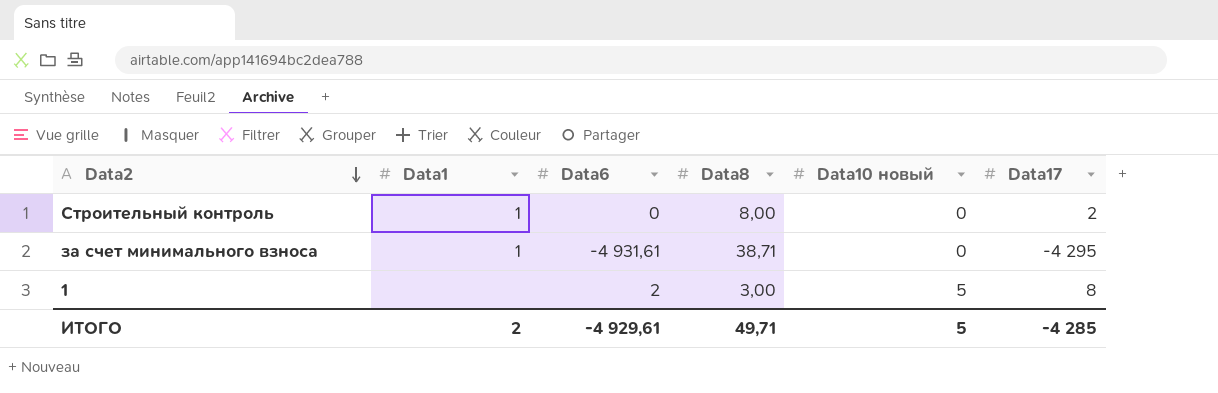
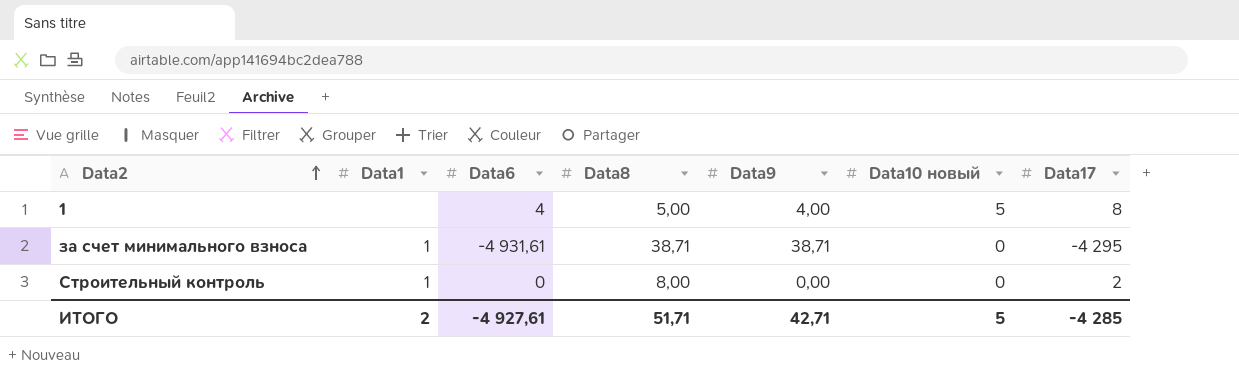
row order: Data2 descending -> Data2 ascending
column Data9 | position: none -> 5
1 | Data6: 2 -> 4
1 | Data8: 3,00 -> 5,00
ИТОГО | Data6: -4 929,61 -> -4 927,61
ИТОГО | Data8: 49,71 -> 51,71

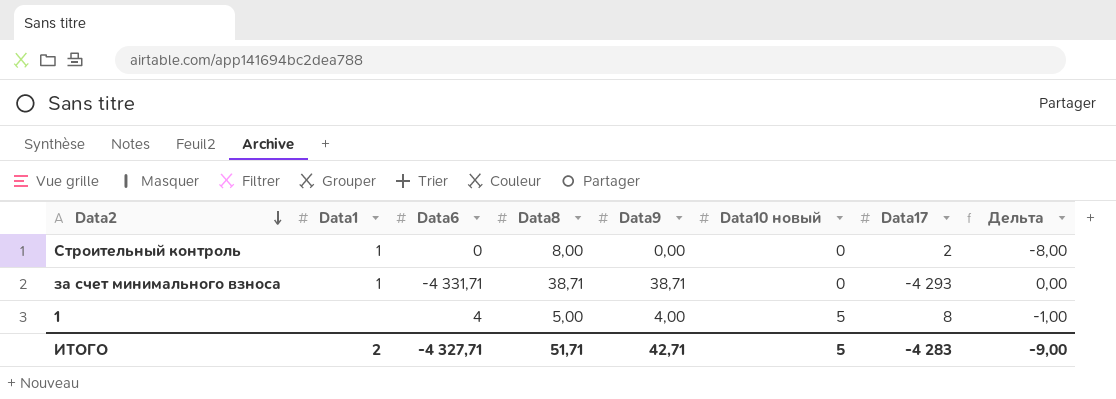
row order: Data2 ascending -> Data2 descending
column Дельта | formula: none -> [Data9] - [Data8]
за счет минимального взноса | Data6: -4 931,61 -> -4 331,71
за счет минимального взноса | Data17: -4 295 -> -4 293
ИТОГО | Data6: -4 927,61 -> -4 327,71
ИТОГО | Data17: -4 285 -> -4 283

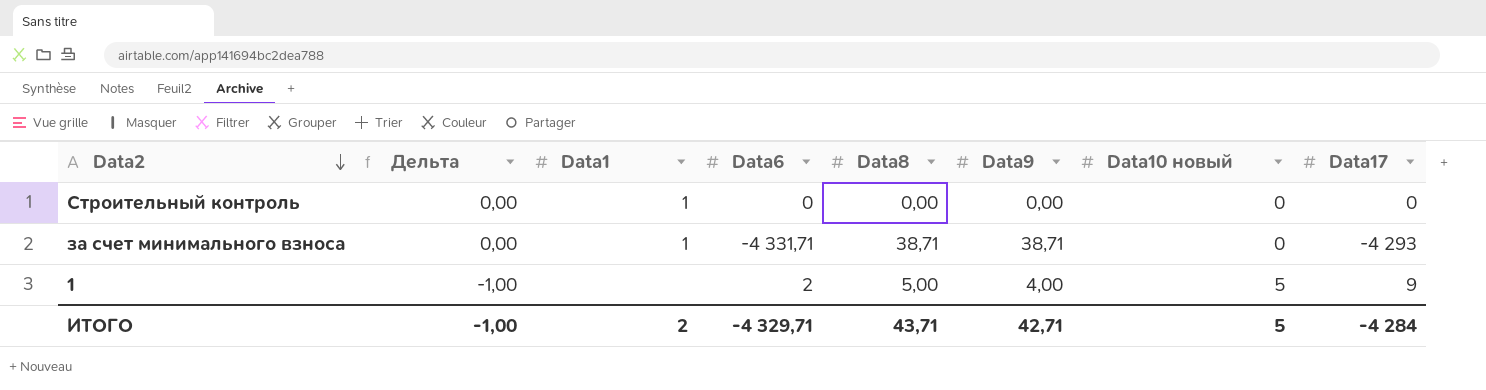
column Дельта | position: 8 -> 2
Строительный контроль | Дельта: -8,00 -> 0,00
Строительный контроль | Data8: 8,00 -> 0,00
Строительный контроль | Data17: 2 -> 0
1 | Data6: 4 -> 2
1 | Data17: 8 -> 9
ИТОГО | Дельта: -9,00 -> -1,00
ИТОГО | Data6: -4 327,71 -> -4 329,71
ИТОГО | Data8: 51,71 -> 43,71
ИТОГО | Data17: -4 283 -> -4 284

